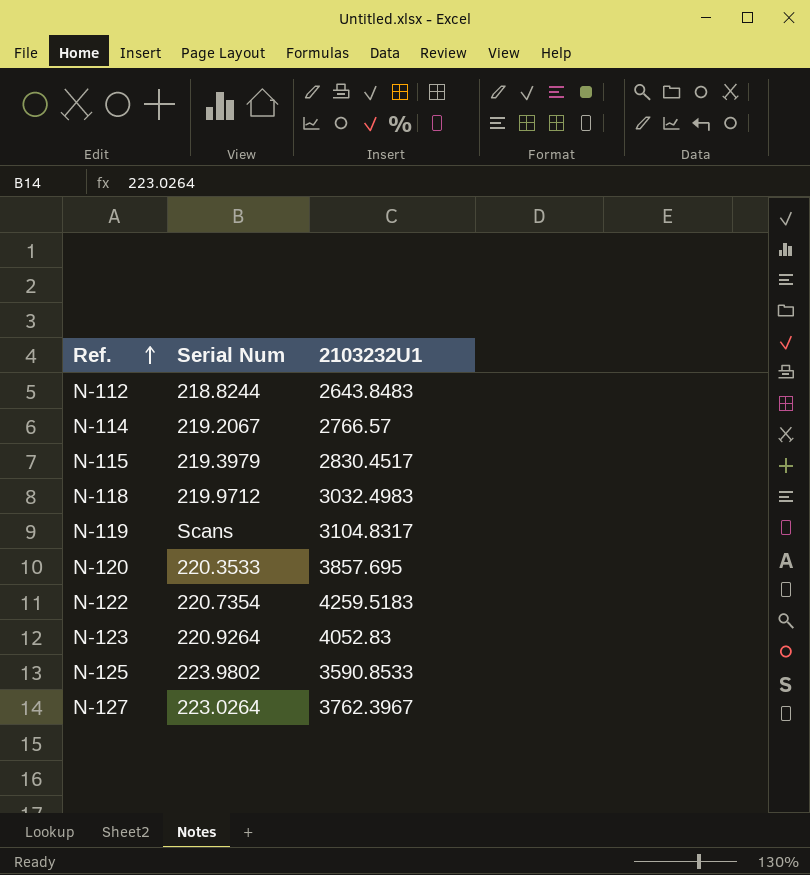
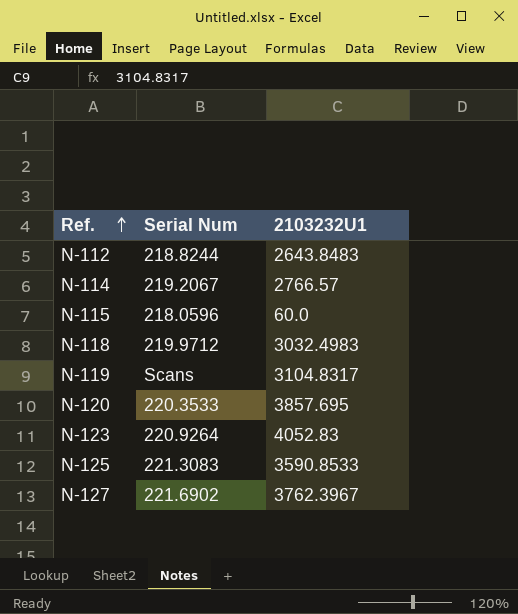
row N-122: 220.7354 | 4259.5183 -> none
N-115 | Serial Num: 219.3979 -> 218.0596
N-115 | 2103232U1: 2830.4517 -> 60.0
N-125 | Serial Num: 223.9802 -> 221.3083
N-127 | Serial Num: 223.0264 -> 221.6902

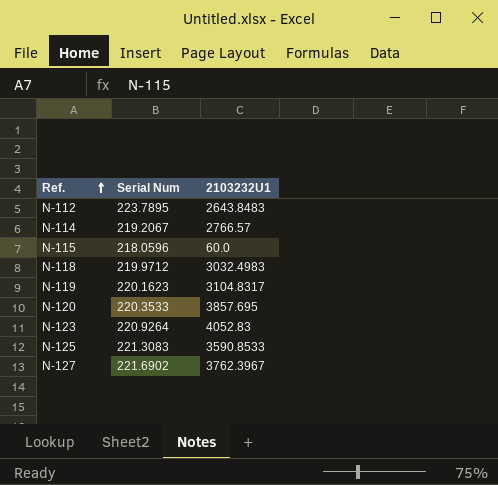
N-112 | Serial Num: 218.8244 -> 223.7895
N-119 | Serial Num: Scans -> 220.1623

